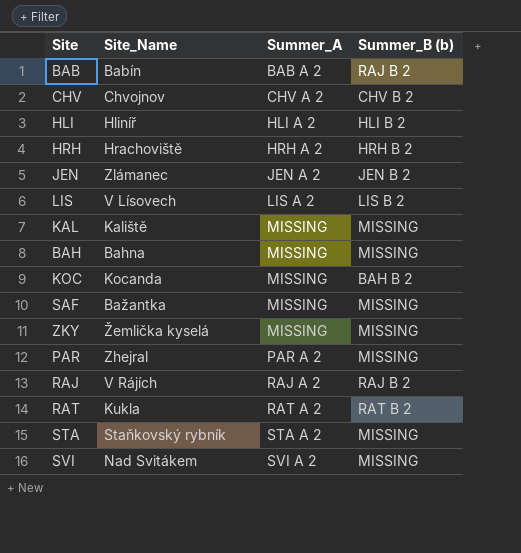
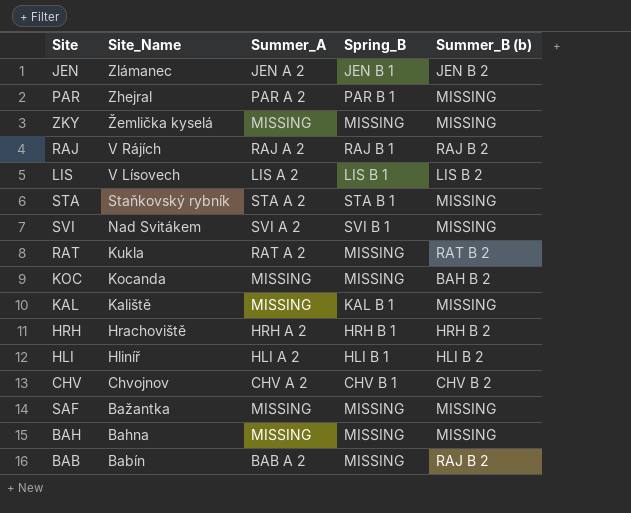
row order: Summer_A ascending -> Site_Name descending
column Spring_B | position: none -> 4

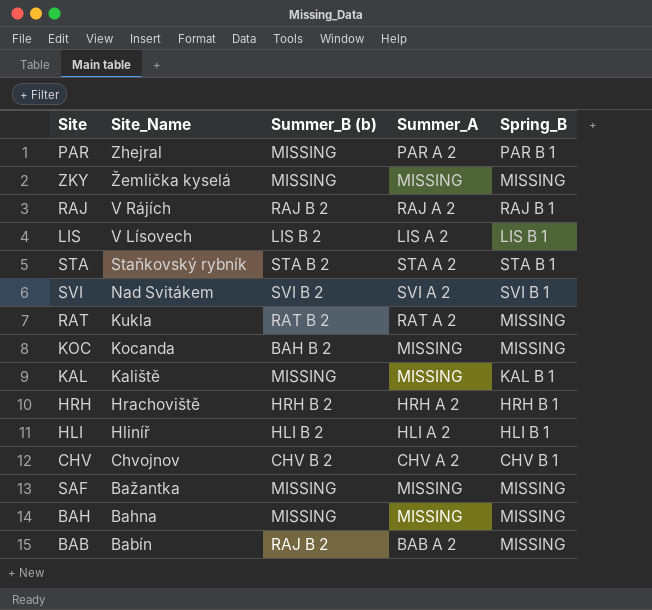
column Summer_B (b) | position: 5 -> 3
row JEN: Zlámanec | JEN A 2 | JEN B 1 | JEN B 2 -> none
STA | Summer_B (b): MISSING -> STA B 2
SVI | Summer_B (b): MISSING -> SVI B 2

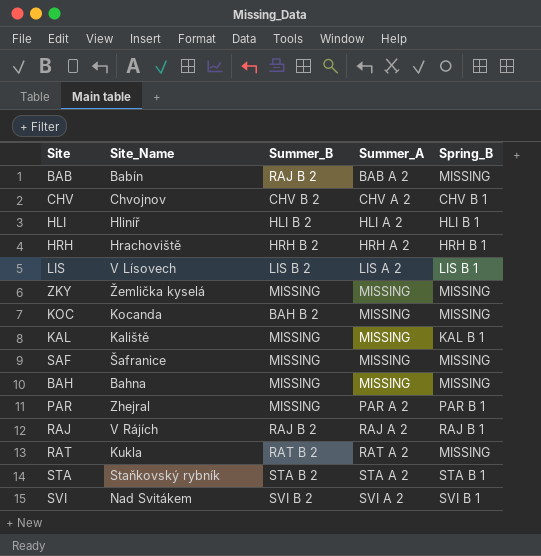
row order: Site_Name descending -> Summer_A ascending
column name: Summer_B (b) -> Summer_B
SAF | Site_Name: Bažantka -> Šafranice

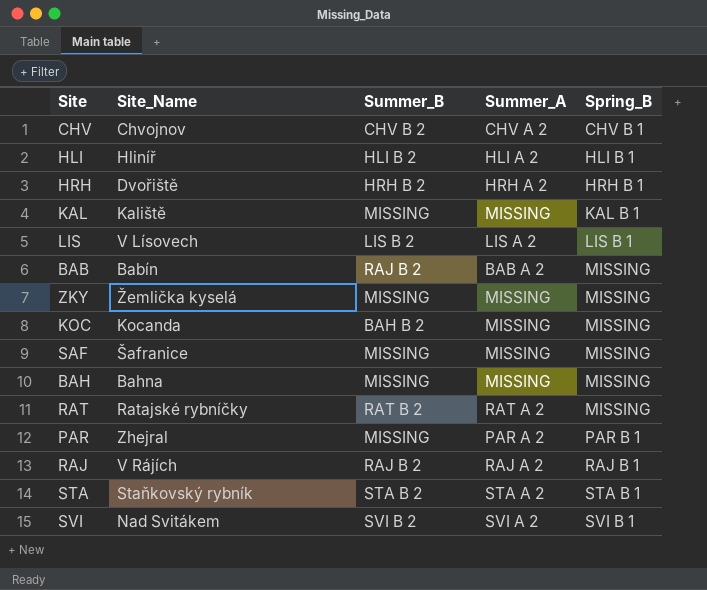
row order: Summer_A ascending -> Spring_B ascending
HRH | Site_Name: Hrachoviště -> Dvořiště
RAT | Site_Name: Kukla -> Ratajské rybníčky

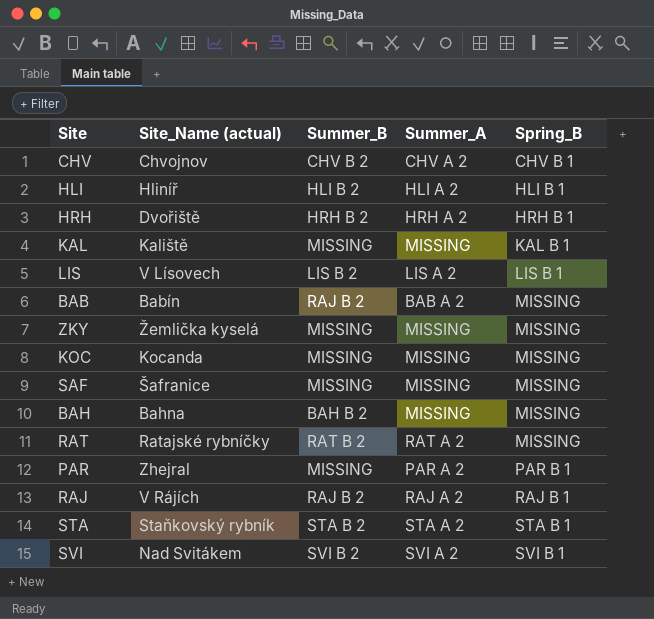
column name: Site_Name -> Site_Name (actual)
KOC | Summer_B: BAH B 2 -> MISSING
BAH | Summer_B: MISSING -> BAH B 2

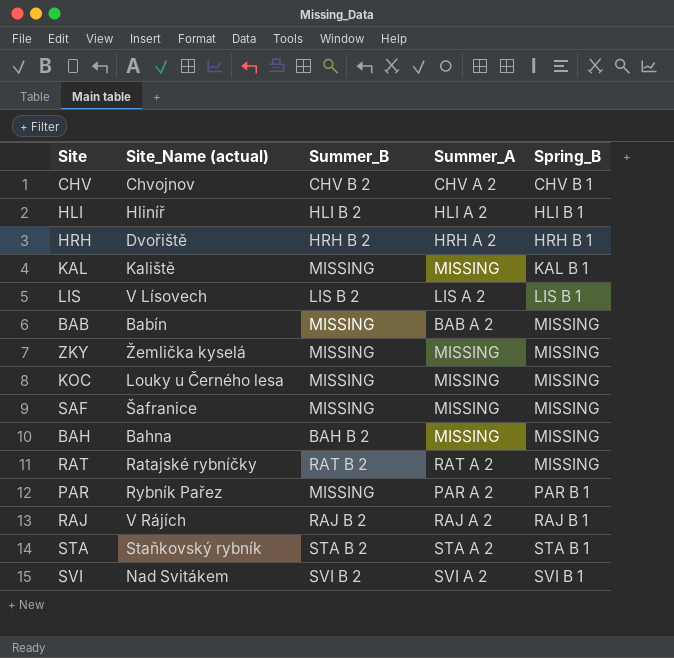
BAB | Summer_B: RAJ B 2 -> MISSING
KOC | Site_Name (actual): Kocanda -> Louky u Černého lesa
PAR | Site_Name (actual): Zhejral -> Rybník Pařez

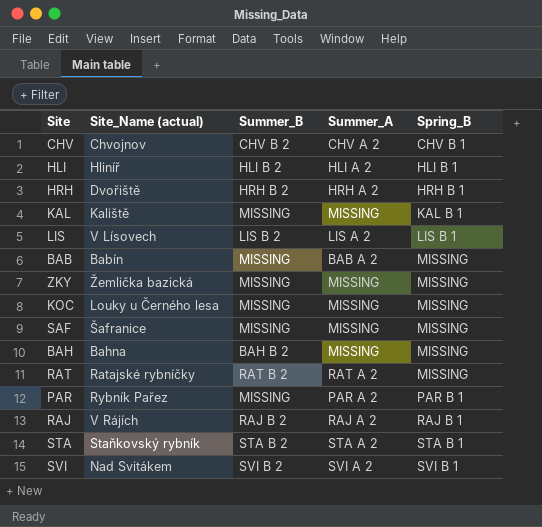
ZKY | Site_Name (actual): Žemlička kyselá -> Žemlička bazická

